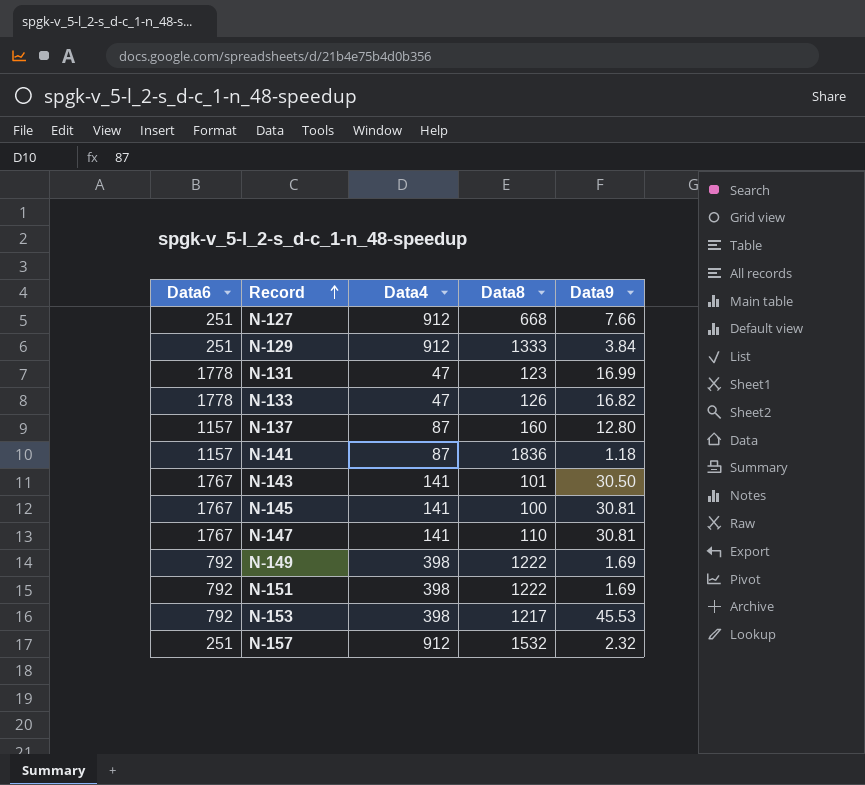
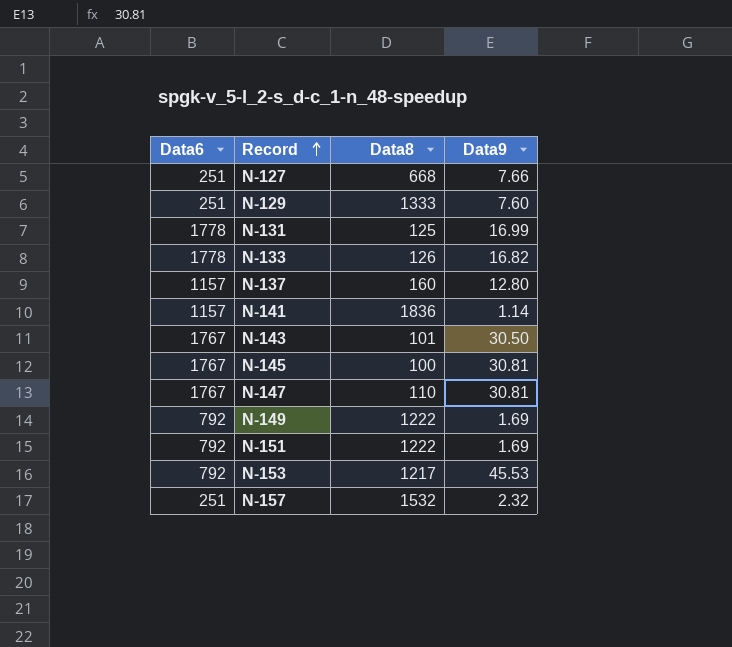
column Data4 | position: 3 -> none
N-129 | Data9: 3.84 -> 7.60
N-131 | Data8: 123 -> 125
N-141 | Data9: 1.18 -> 1.14

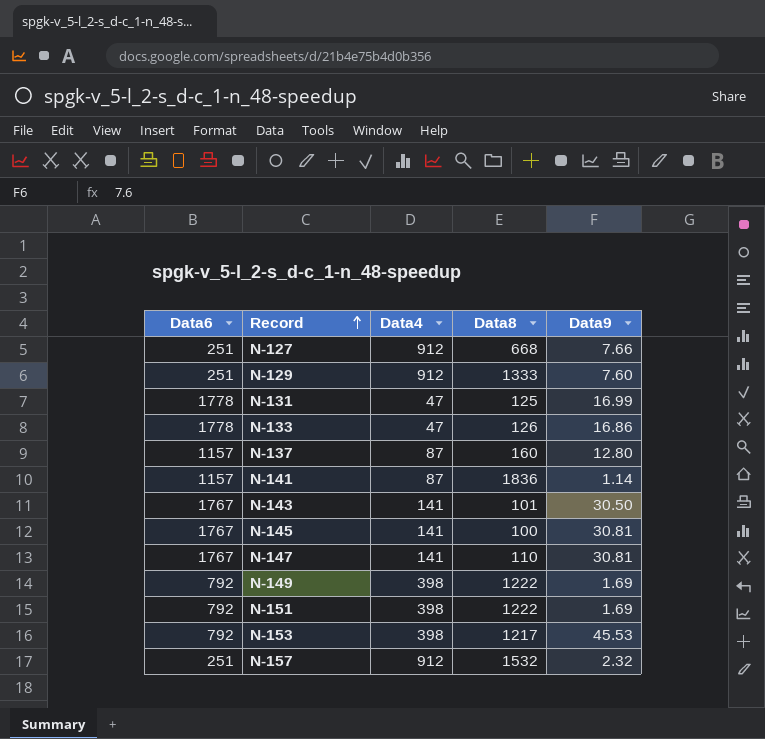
column Data4 | position: none -> 3
N-133 | Data9: 16.82 -> 16.86

